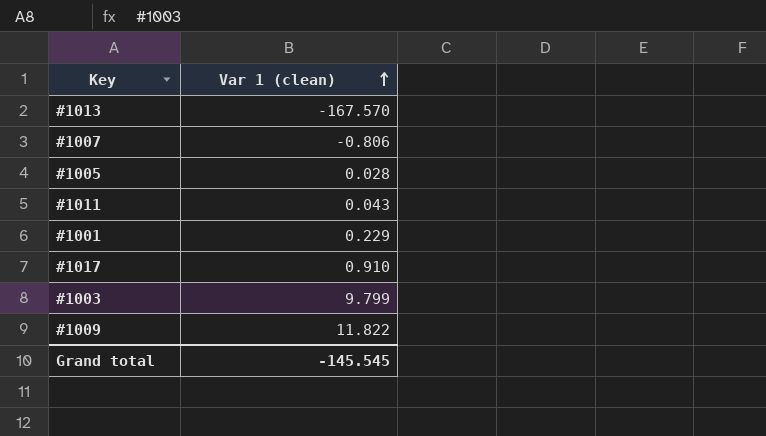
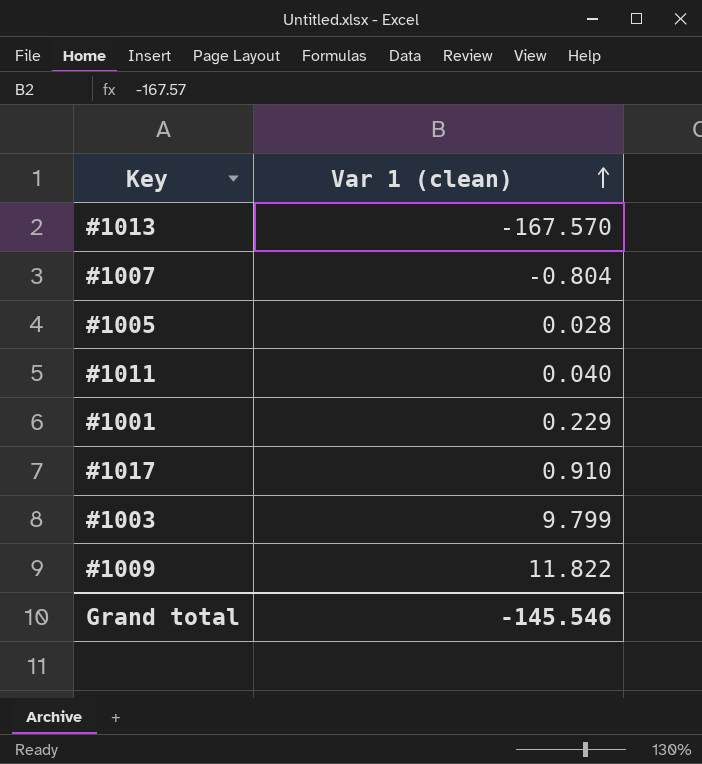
#1007 | Var 1 (clean): -0.806 -> -0.804
#1011 | Var 1 (clean): 0.043 -> 0.040
Grand total | Var 1 (clean): -145.545 -> -145.546

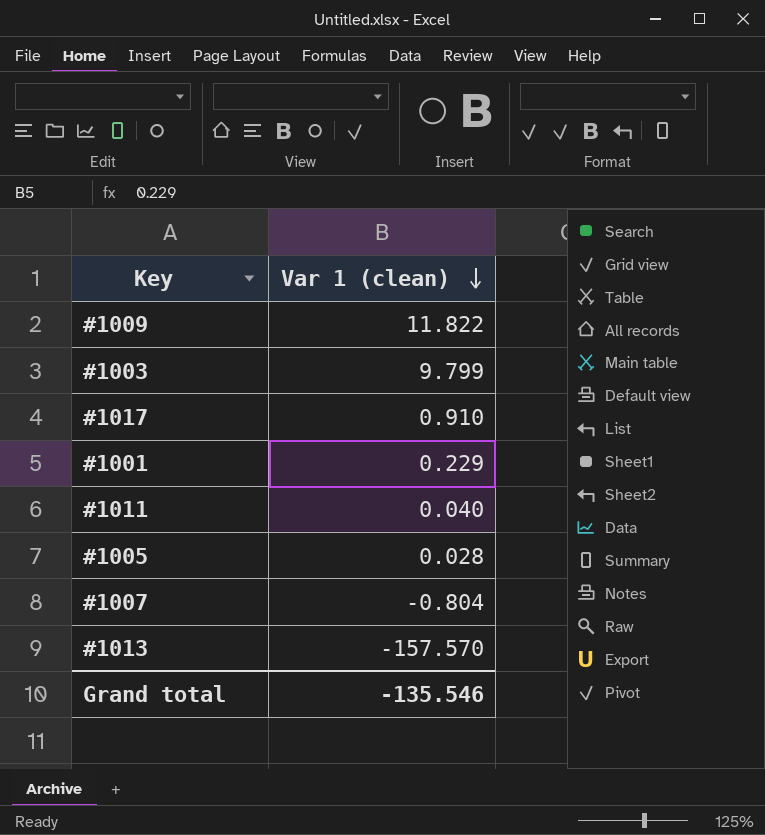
row order: Var 1 (clean) ascending -> Var 1 (clean) descending
#1013 | Var 1 (clean): -167.570 -> -157.570
Grand total | Var 1 (clean): -145.546 -> -135.546

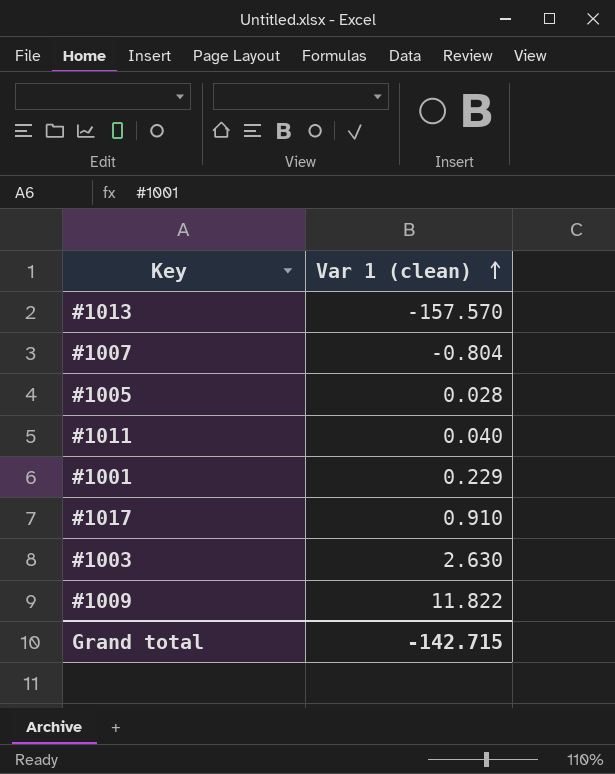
row order: Var 1 (clean) descending -> Var 1 (clean) ascending
#1003 | Var 1 (clean): 9.799 -> 2.630
Grand total | Var 1 (clean): -135.546 -> -142.715

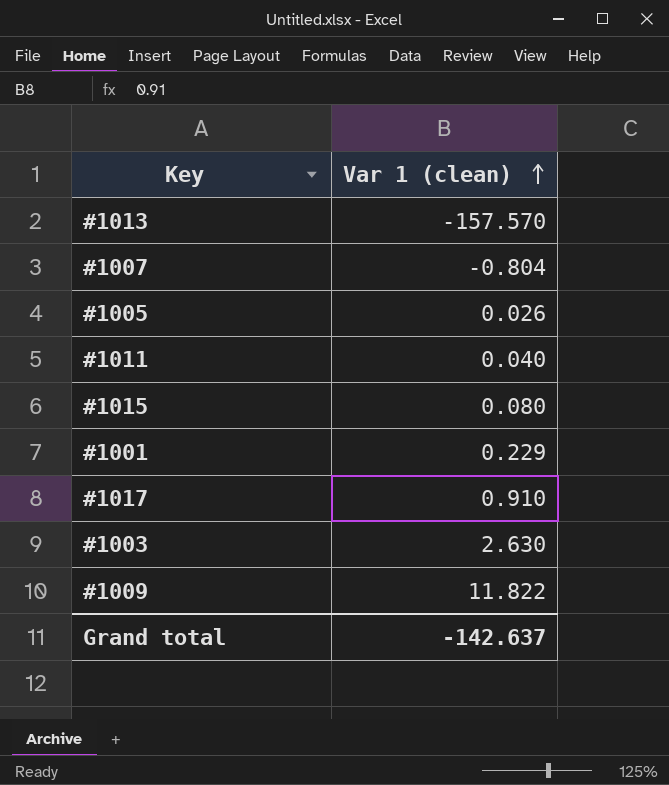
#1005 | Var 1 (clean): 0.028 -> 0.026
row #1015: none -> 0.080
Grand total | Var 1 (clean): -142.715 -> -142.637

